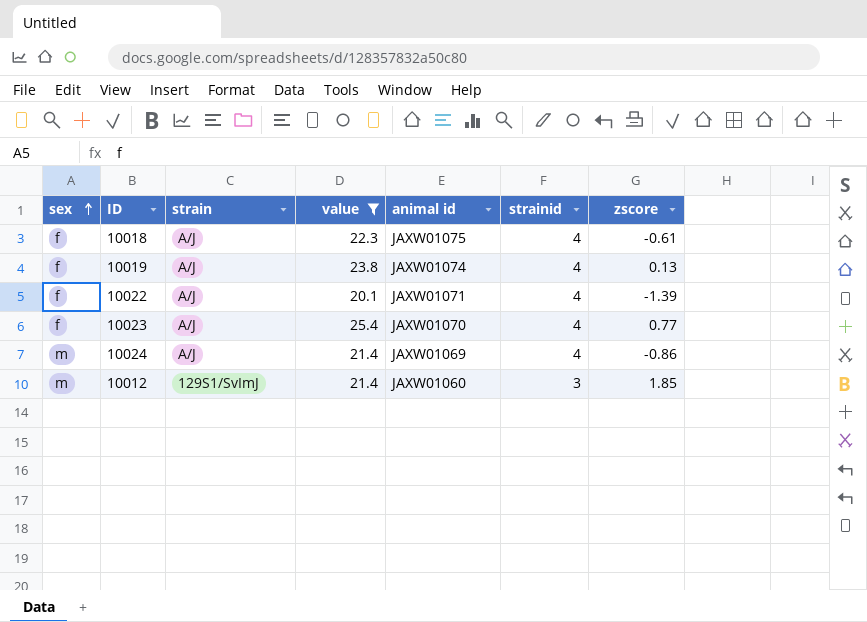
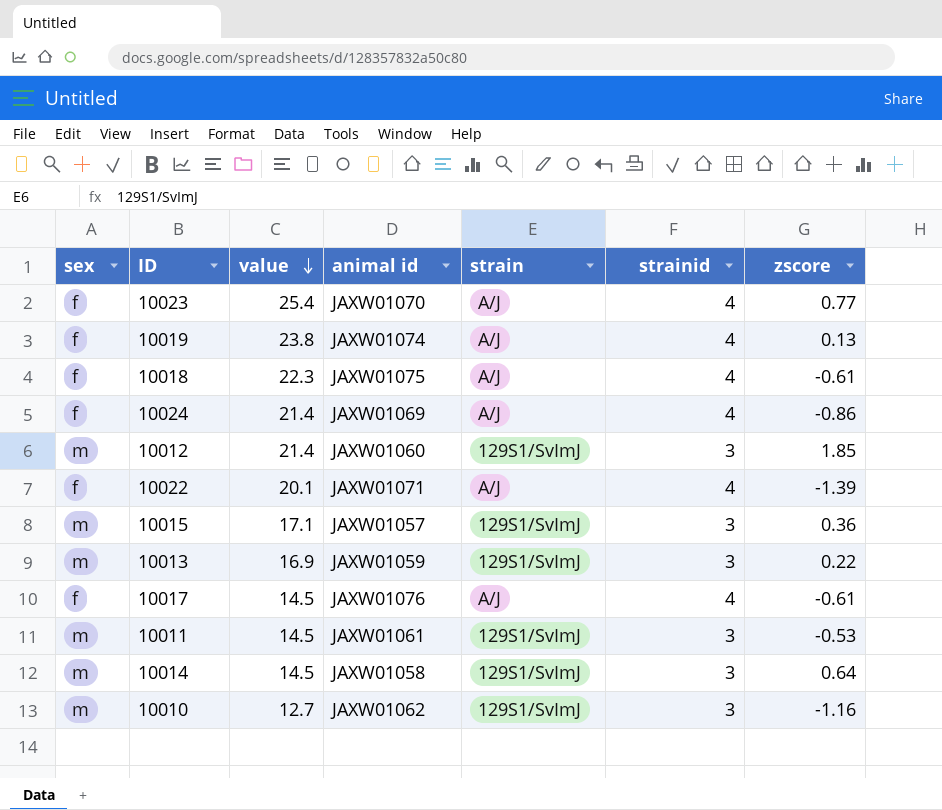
filter: value >= 20.1 -> none
row order: sex ascending -> value descending
column strain | position: 3 -> 5
10024 | sex: m -> f

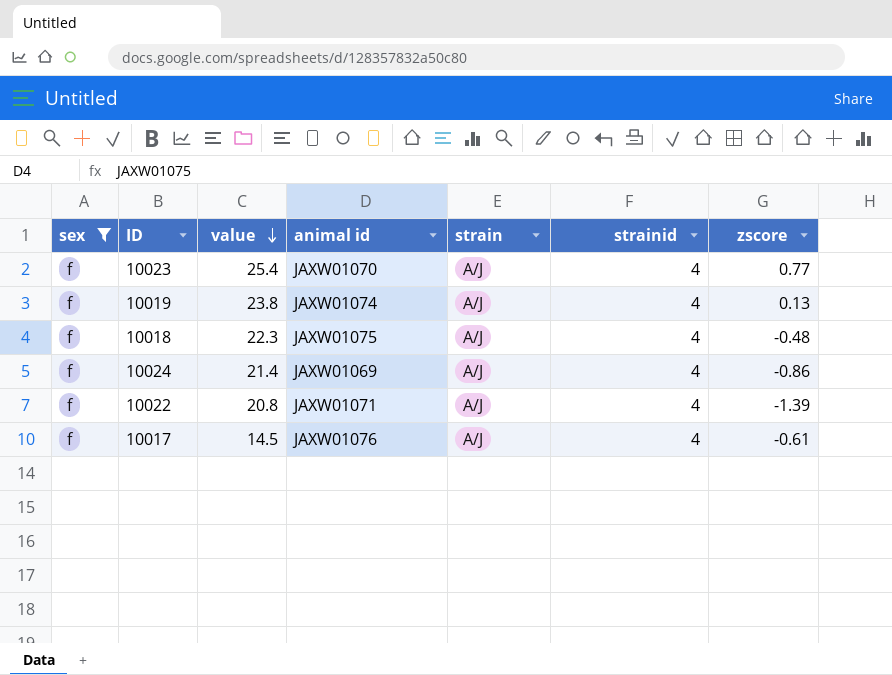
filter: none -> sex = f
10018 | zscore: -0.61 -> -0.48
10022 | value: 20.1 -> 20.8

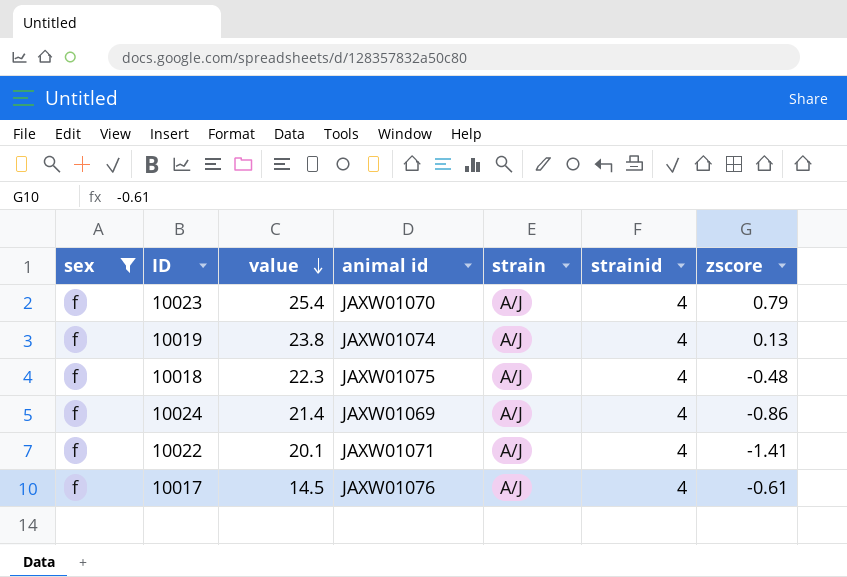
10023 | zscore: 0.77 -> 0.79
10022 | value: 20.8 -> 20.1
10022 | zscore: -1.39 -> -1.41

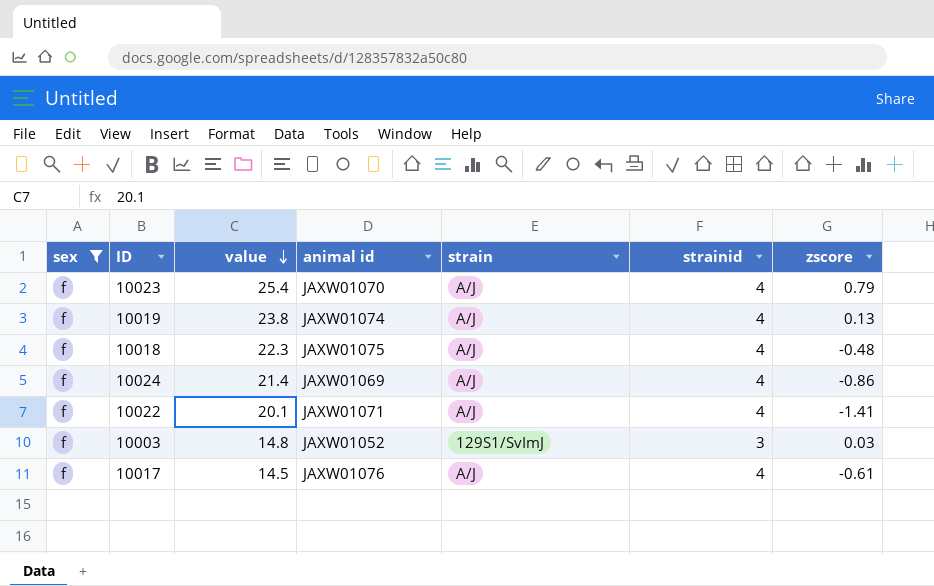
row 10003: none -> f | 14.8 | JAXW01052 | 129S1/SvImJ | 3 | 0.03

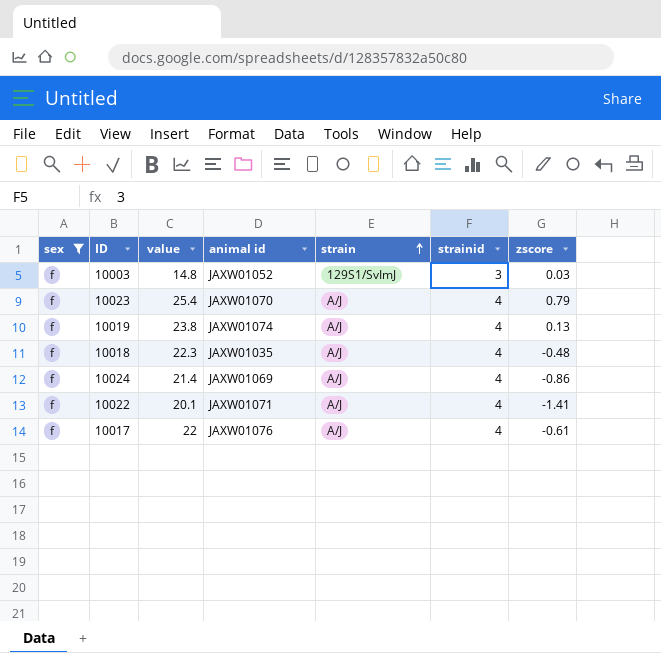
row order: value descending -> strain ascending
10018 | animal id: JAXW01075 -> JAXW01035
10017 | value: 14.5 -> 22

